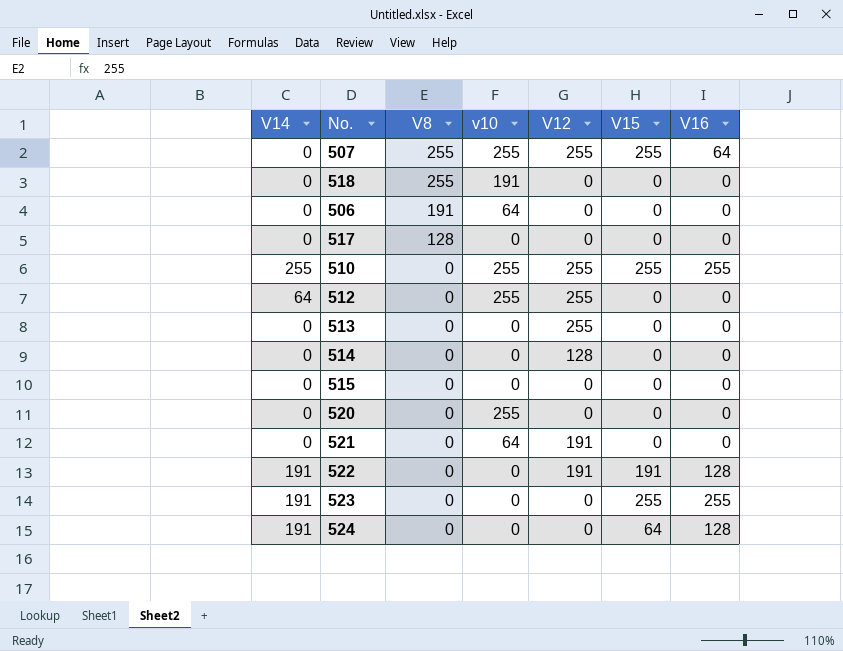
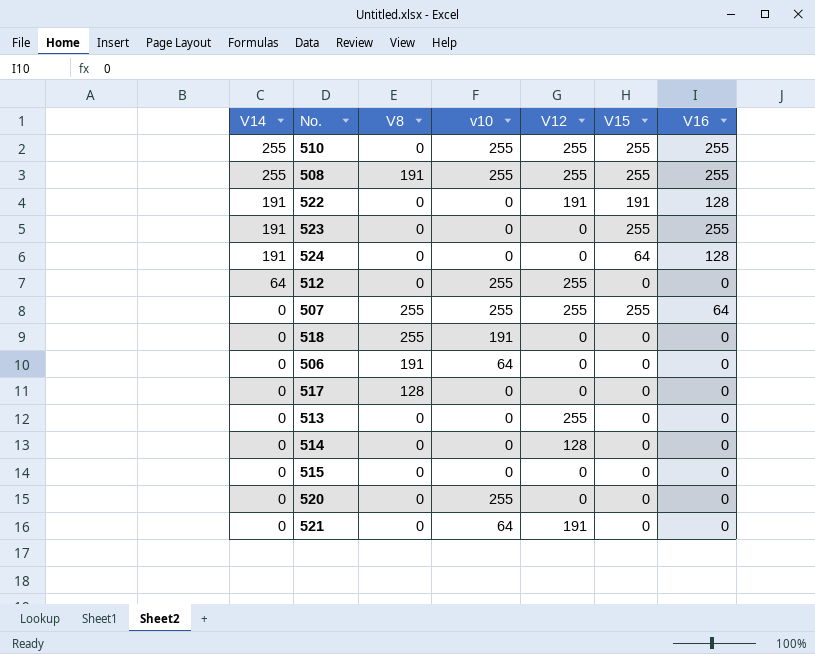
row order: V8 descending -> V14 descending
row 508: none -> 255 | 191 | 255 | 255 | 255 | 255

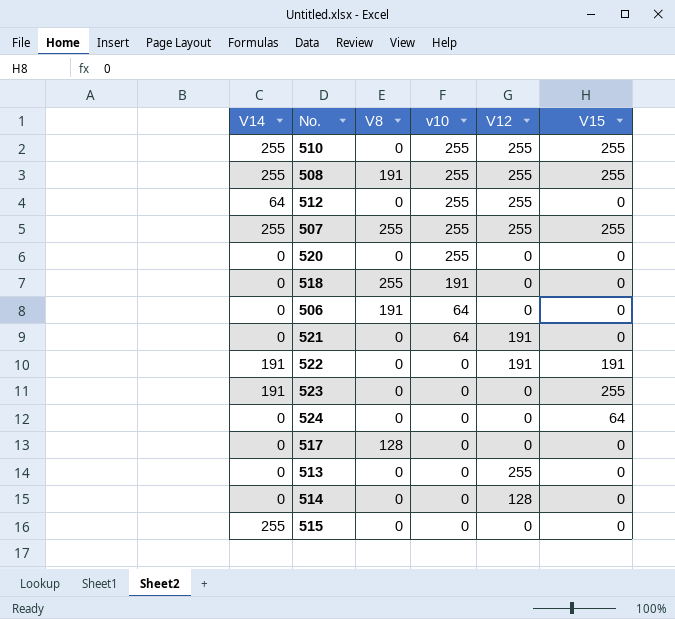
row order: V14 descending -> v10 descending
column V16 | position: 7 -> none
507 | V14: 0 -> 255
524 | V14: 191 -> 0
515 | V14: 0 -> 255

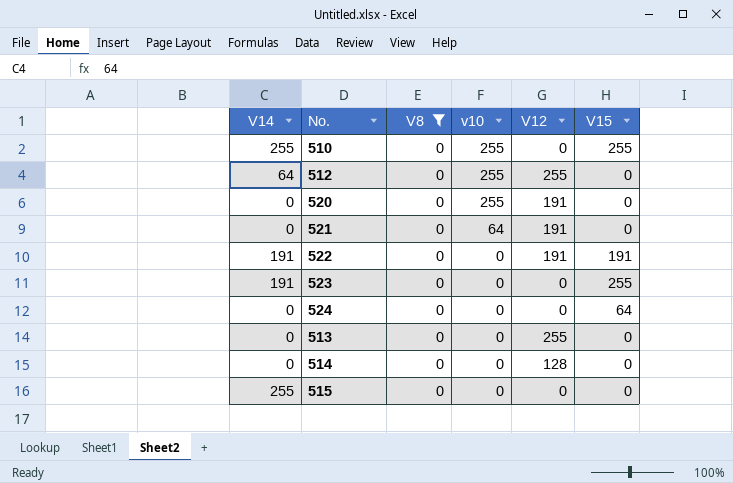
filter: none -> V8 = 0
510 | V12: 255 -> 0
520 | V12: 0 -> 191

